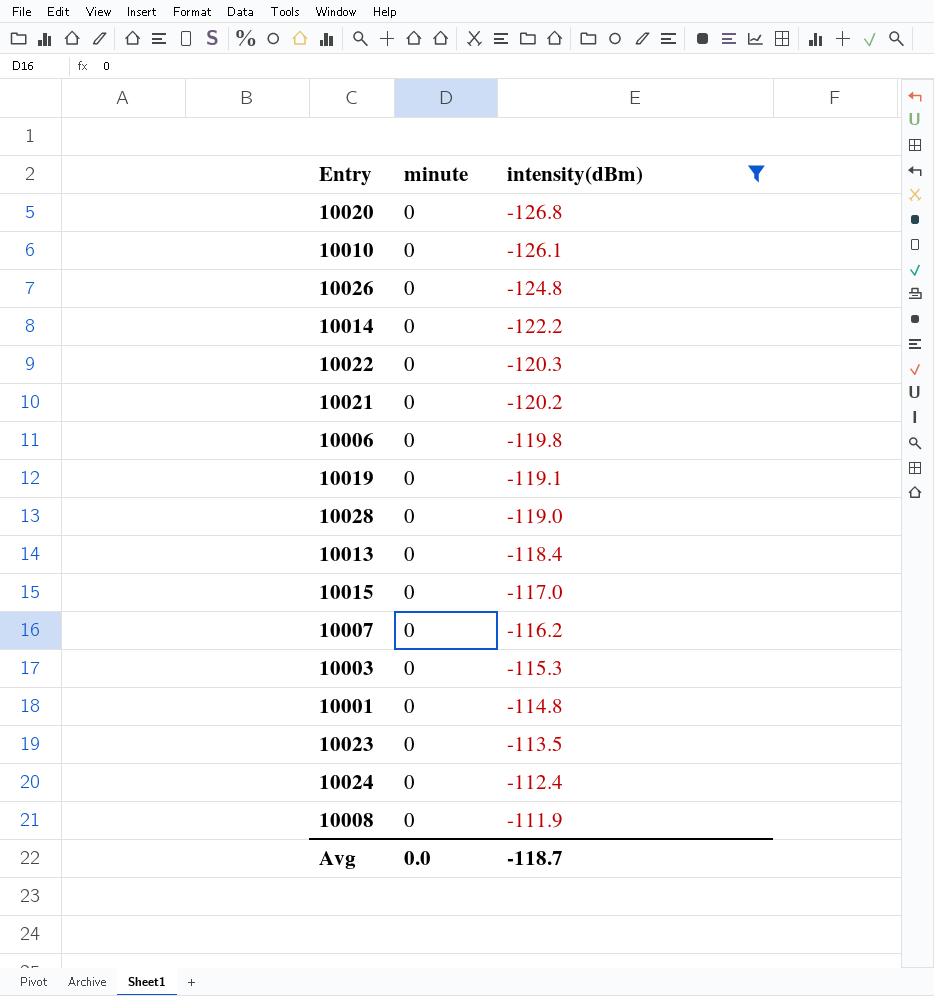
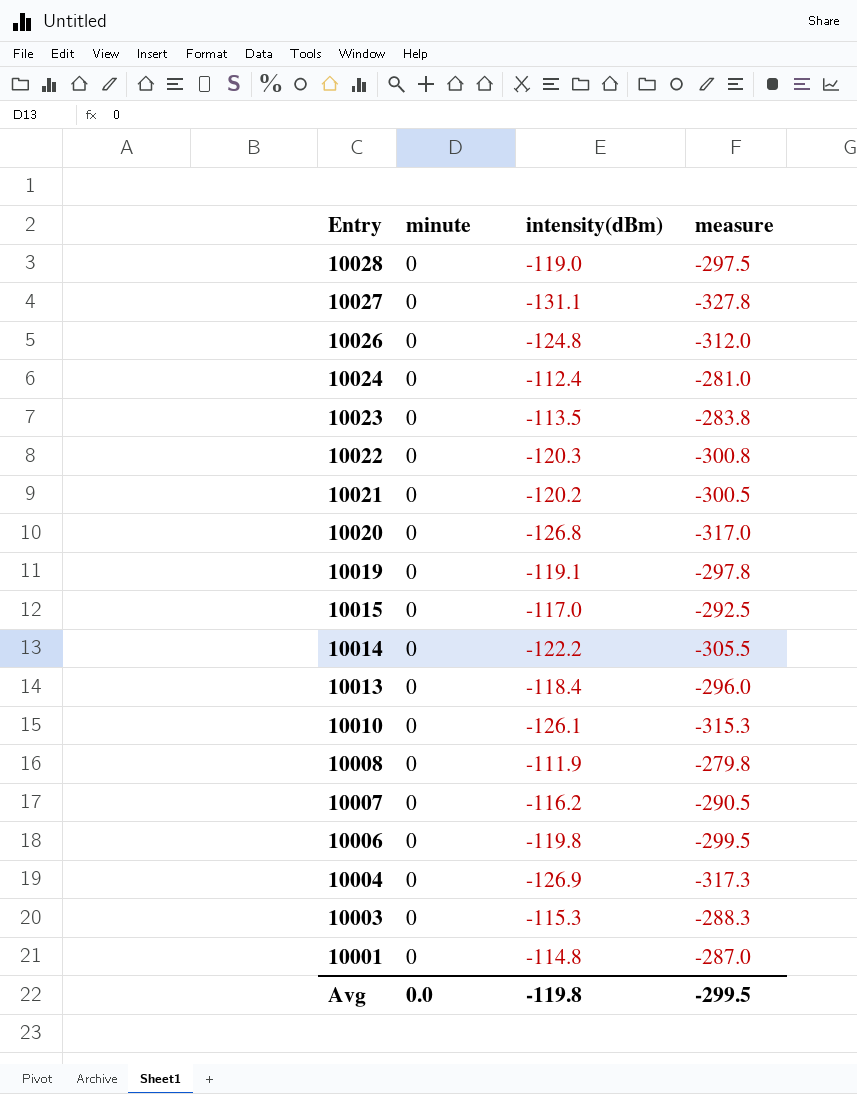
filter: intensity(dBm) >= -126.8 -> none
row order: intensity(dBm) ascending -> Entry descending
column measure | formula: none -> [intensity(dBm)] * 2.5
Avg | intensity(dBm): -118.7 -> -119.8

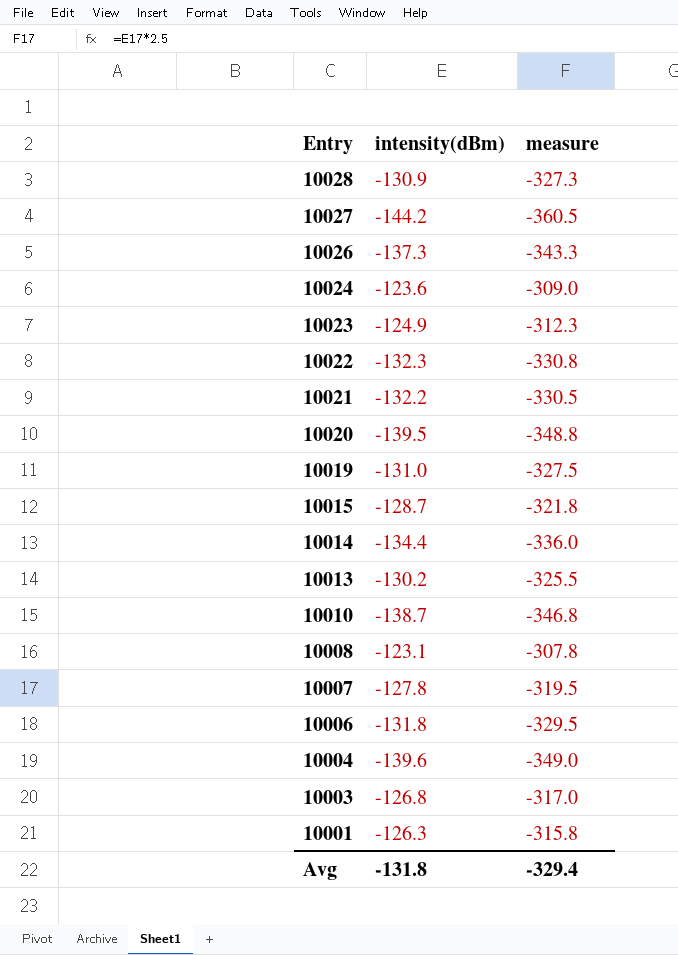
column minute | position: 2 -> none
10028 | intensity(dBm): -119.0 -> -130.9
10028 | measure: -297.5 -> -327.3
10027 | intensity(dBm): -131.1 -> -144.2
10027 | measure: -327.8 -> -360.5
10026 | intensity(dBm): -124.8 -> -137.3
10026 | measure: -312.0 -> -343.3
10024 | intensity(dBm): -112.4 -> -123.6
10024 | measure: -281.0 -> -309.0
10023 | intensity(dBm): -113.5 -> -124.9
10023 | measure: -283.8 -> -312.3
10022 | intensity(dBm): -120.3 -> -132.3
10022 | measure: -300.8 -> -330.8
10021 | intensity(dBm): -120.2 -> -132.2
10021 | measure: -300.5 -> -330.5
10020 | intensity(dBm): -126.8 -> -139.5
10020 | measure: -317.0 -> -348.8
10019 | intensity(dBm): -119.1 -> -131.0
10019 | measure: -297.8 -> -327.5
10015 | intensity(dBm): -117.0 -> -128.7
10015 | measure: -292.5 -> -321.8
10014 | intensity(dBm): -122.2 -> -134.4
10014 | measure: -305.5 -> -336.0
10013 | intensity(dBm): -118.4 -> -130.2
10013 | measure: -296.0 -> -325.5
10010 | intensity(dBm): -126.1 -> -138.7
10010 | measure: -315.3 -> -346.8
10008 | intensity(dBm): -111.9 -> -123.1
10008 | measure: -279.8 -> -307.8
10007 | intensity(dBm): -116.2 -> -127.8
10007 | measure: -290.5 -> -319.5
10006 | intensity(dBm): -119.8 -> -131.8
10006 | measure: -299.5 -> -329.5
10004 | intensity(dBm): -126.9 -> -139.6
10004 | measure: -317.3 -> -349.0
10003 | intensity(dBm): -115.3 -> -126.8
10003 | measure: -288.3 -> -317.0
10001 | intensity(dBm): -114.8 -> -126.3
10001 | measure: -287.0 -> -315.8
Avg | intensity(dBm): -119.8 -> -131.8
Avg | measure: -299.5 -> -329.4

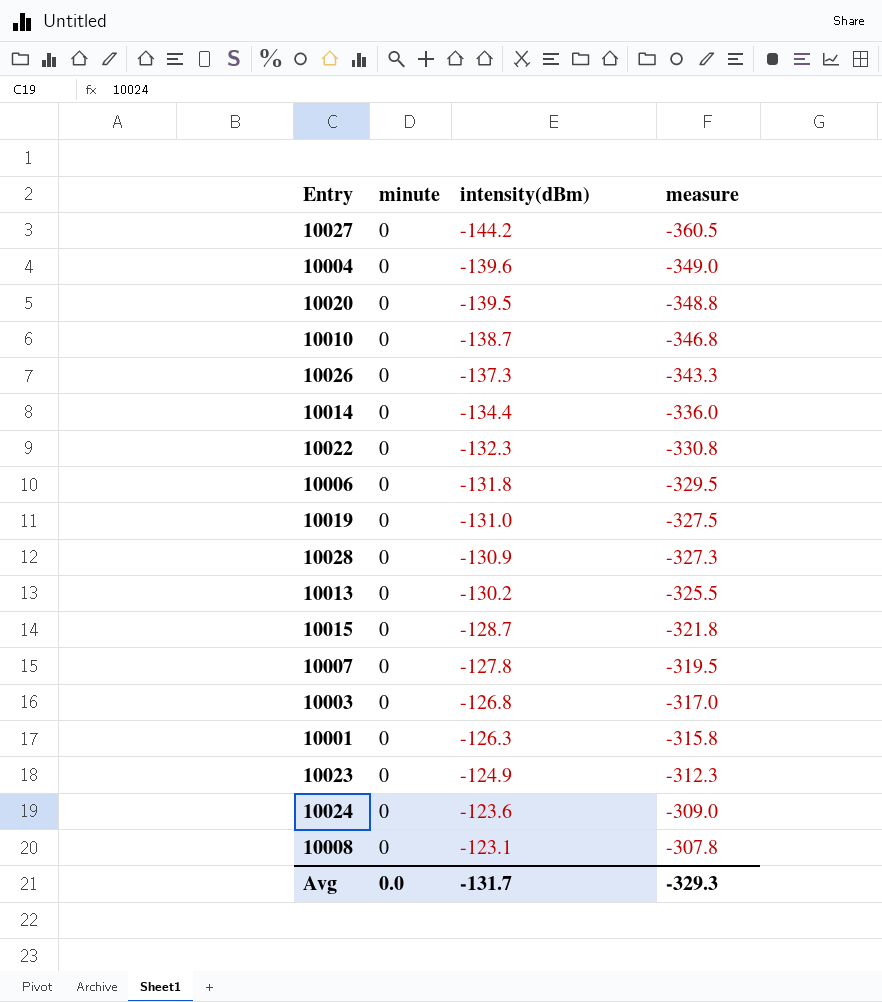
row order: Entry descending -> intensity(dBm) ascending
column minute | position: none -> 2
row 10021: -132.2 | -330.5 -> none
Avg | intensity(dBm): -131.8 -> -131.7
Avg | measure: -329.4 -> -329.3

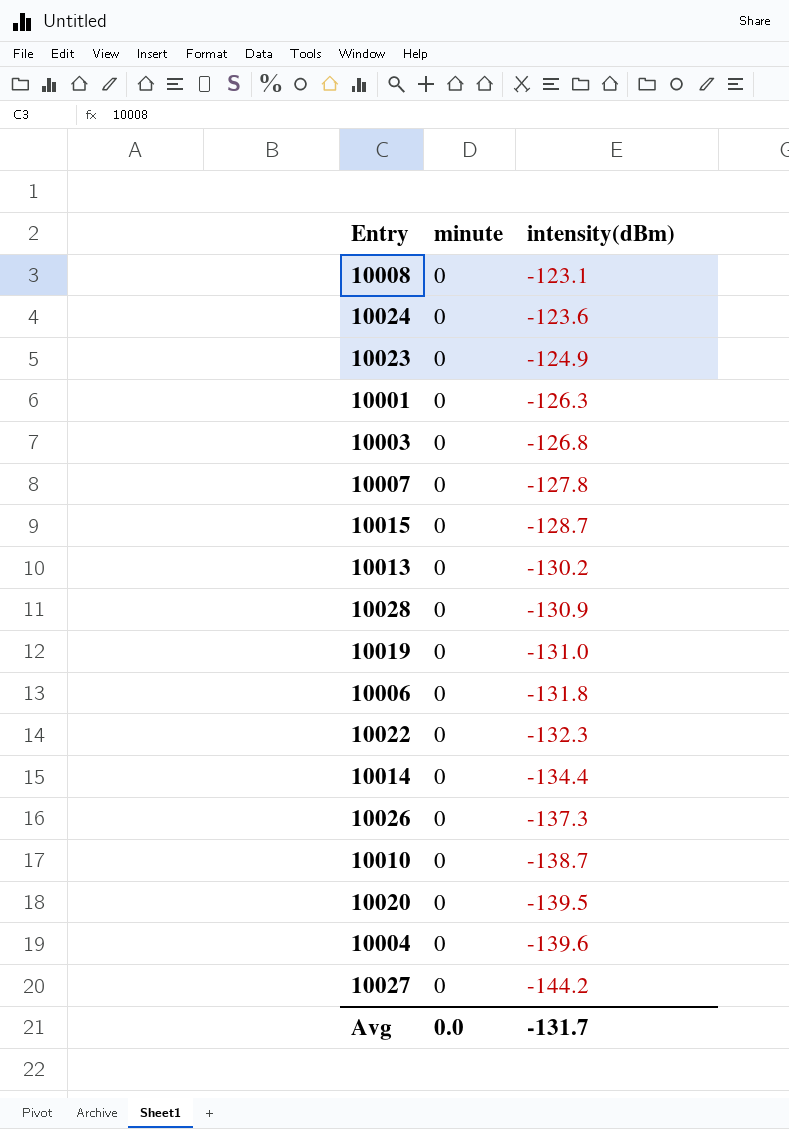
row order: intensity(dBm) ascending -> intensity(dBm) descending
column measure | formula: [intensity(dBm)] * 2.5 -> none

